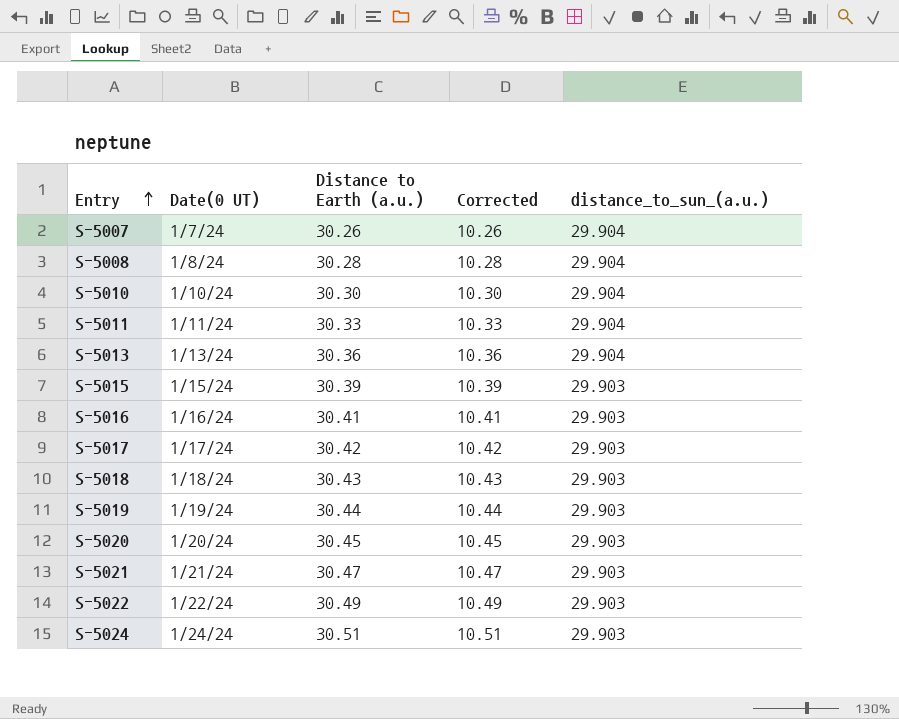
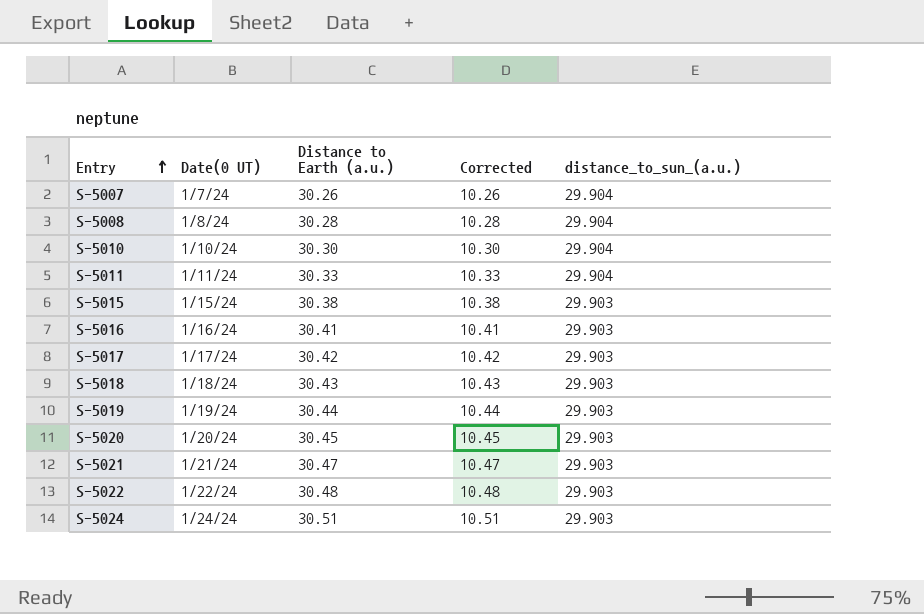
row S-5013: 1/13/24 | 30.36 | 10.36 | 29.904 -> none
S-5015 | Distance to Earth (a.u.): 30.39 -> 30.38
S-5015 | Corrected: 10.39 -> 10.38
S-5022 | Distance to Earth (a.u.): 30.49 -> 30.48
S-5022 | Corrected: 10.49 -> 10.48

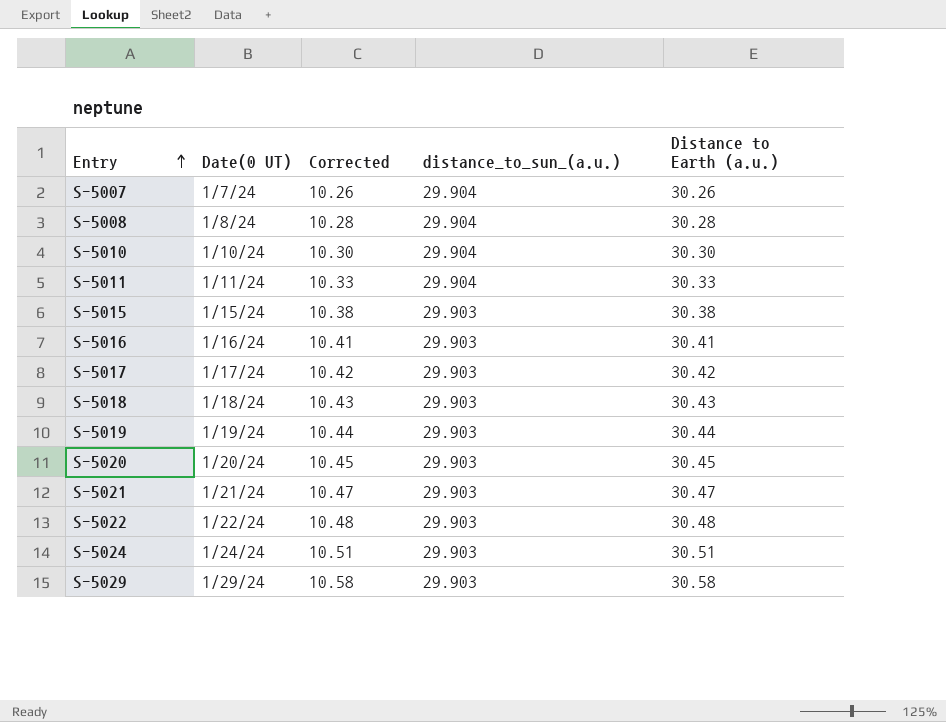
column Distance to Earth (a.u.) | position: 3 -> 5
row S-5029: none -> 1/29/24 | 10.58 | 29.903 | 30.58

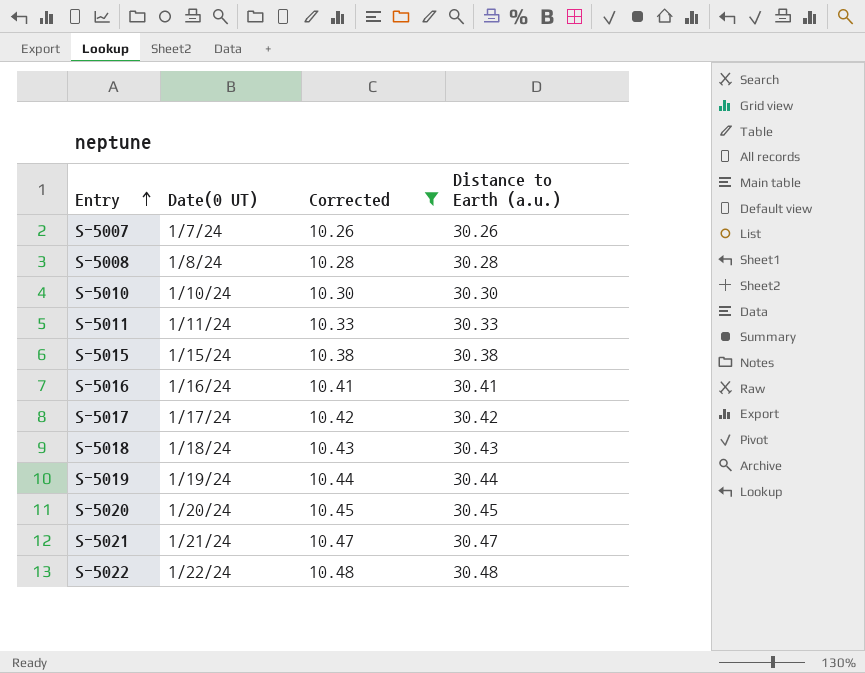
filter: none -> Corrected <= 10.48
column distance_to_sun_(a.u.) | position: 4 -> none

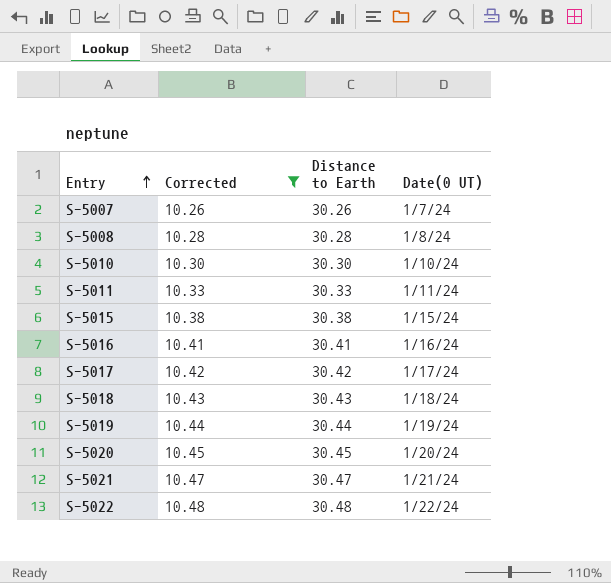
column name: Distance to Earth (a.u.) -> Distance to Earth
column Date(0 UT) | position: 2 -> 4

